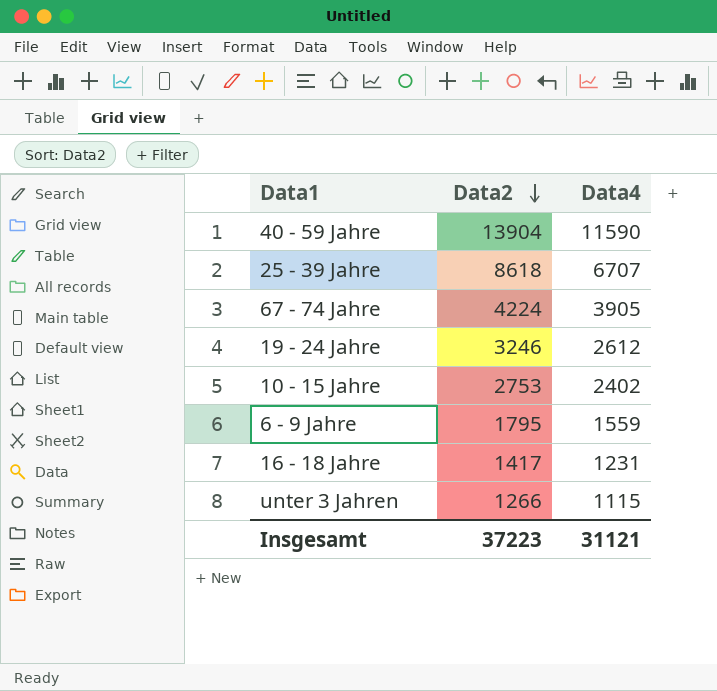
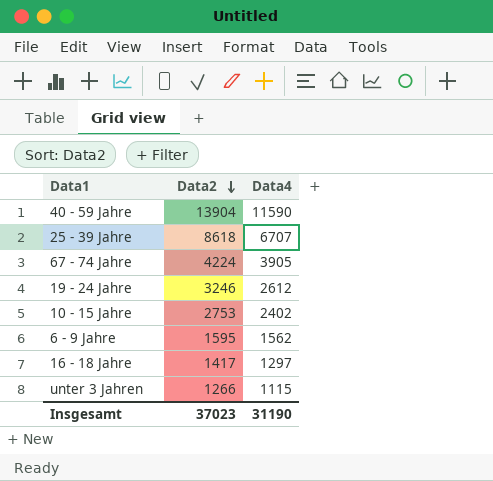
6 - 9 Jahre | Data2: 1795 -> 1595
6 - 9 Jahre | Data4: 1559 -> 1562
16 - 18 Jahre | Data4: 1231 -> 1297
Insgesamt | Data2: 37223 -> 37023
Insgesamt | Data4: 31121 -> 31190

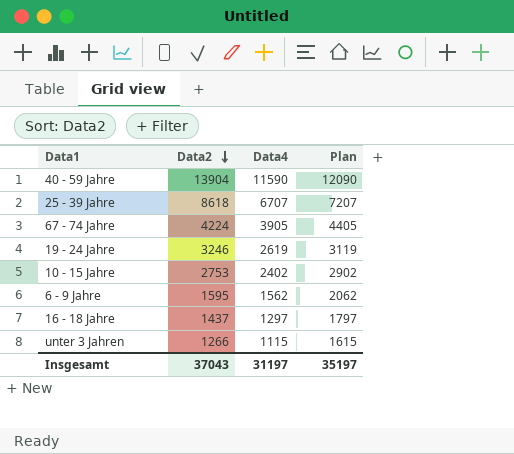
column Plan | formula: none -> [Data4] + 500
19 - 24 Jahre | Data4: 2612 -> 2619
16 - 18 Jahre | Data2: 1417 -> 1437
Insgesamt | Data2: 37023 -> 37043
Insgesamt | Data4: 31190 -> 31197

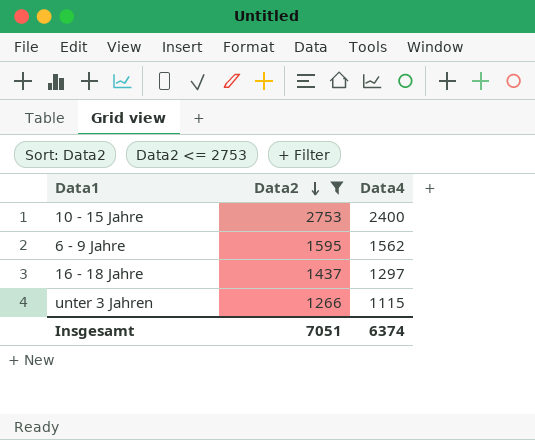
filter: none -> Data2 <= 2753
column Plan | formula: [Data4] + 500 -> none
10 - 15 Jahre | Data4: 2402 -> 2400
Insgesamt | Data2: 37043 -> 7051
Insgesamt | Data4: 31197 -> 6374

